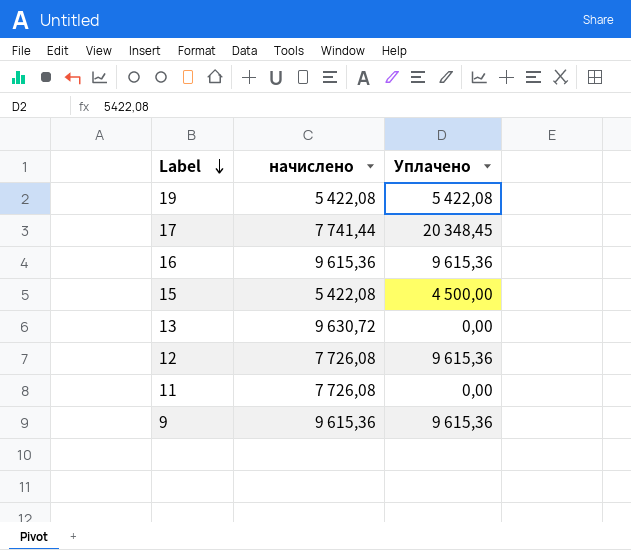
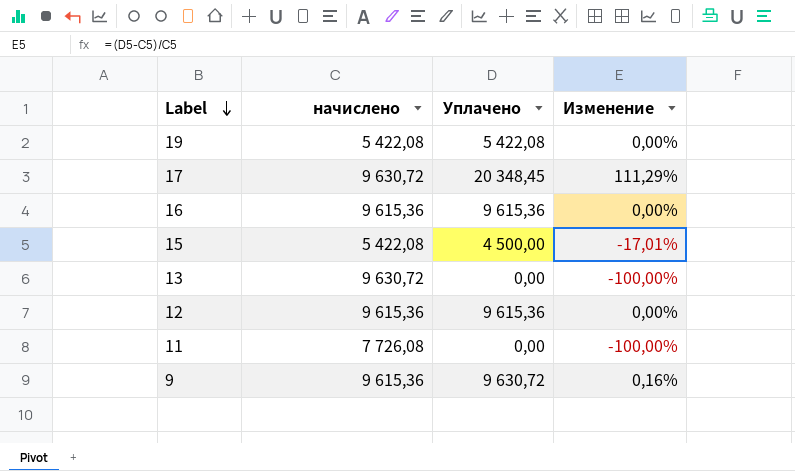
column Изменение | formula: none -> ([Уплачено] - [начислено]) / [начислено]
17 | начислено: 7 741,44 -> 9 630,72
12 | начислено: 7 726,08 -> 9 615,36
9 | Уплачено: 9 615,36 -> 9 630,72

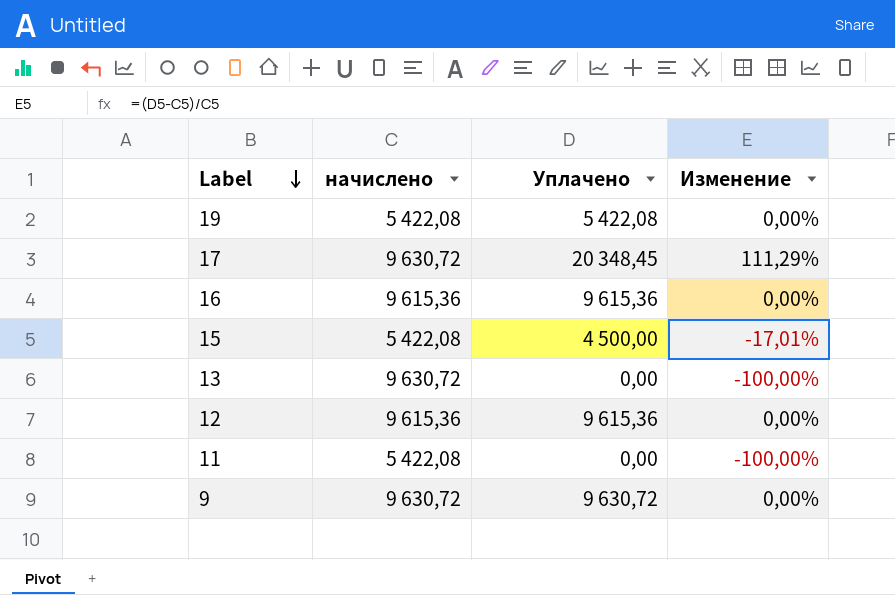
11 | начислено: 7 726,08 -> 5 422,08
9 | начислено: 9 615,36 -> 9 630,72
9 | Изменение: 0,16% -> 0,00%

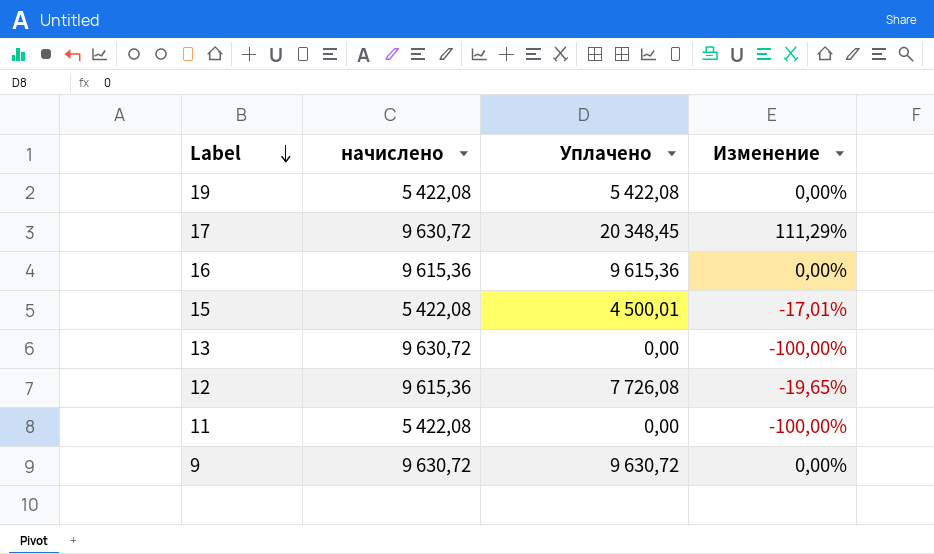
15 | Уплачено: 4 500,00 -> 4 500,01
12 | Уплачено: 9 615,36 -> 7 726,08
12 | Изменение: 0,00% -> -19,65%

